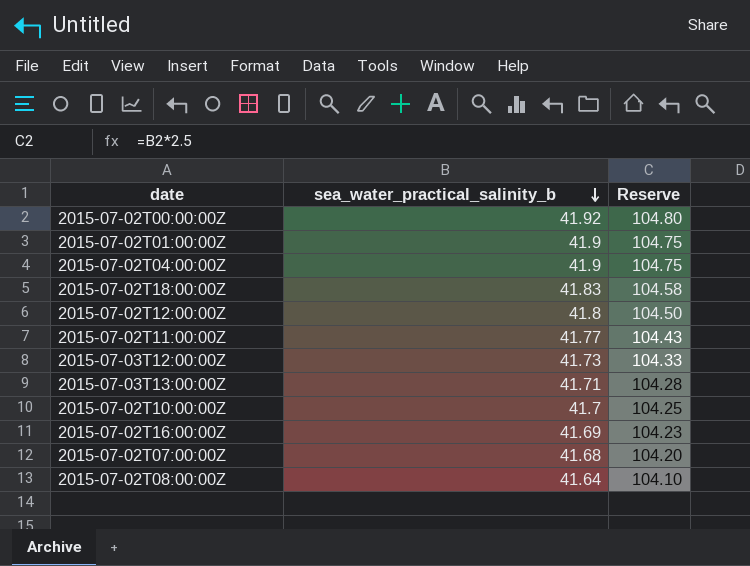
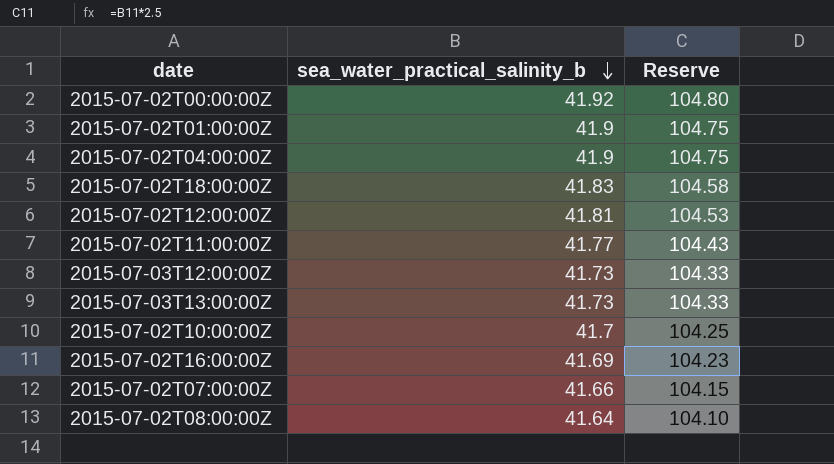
2015-07-02T12:00:00Z | sea_water_practical_salinity_b: 41.8 -> 41.81
2015-07-02T12:00:00Z | Reserve: 104.50 -> 104.53
2015-07-03T13:00:00Z | sea_water_practical_salinity_b: 41.71 -> 41.73
2015-07-03T13:00:00Z | Reserve: 104.28 -> 104.33
2015-07-02T07:00:00Z | sea_water_practical_salinity_b: 41.68 -> 41.66
2015-07-02T07:00:00Z | Reserve: 104.20 -> 104.15

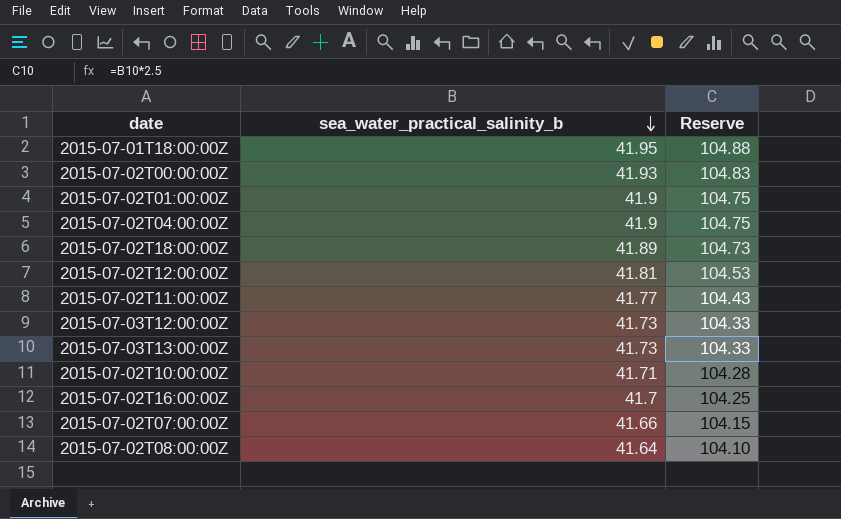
row 2015-07-01T18:00:00Z: none -> 41.95 | 104.88
2015-07-02T00:00:00Z | sea_water_practical_salinity_b: 41.92 -> 41.93
2015-07-02T00:00:00Z | Reserve: 104.80 -> 104.83
2015-07-02T18:00:00Z | sea_water_practical_salinity_b: 41.83 -> 41.89
2015-07-02T18:00:00Z | Reserve: 104.58 -> 104.73
2015-07-02T10:00:00Z | sea_water_practical_salinity_b: 41.7 -> 41.71
2015-07-02T10:00:00Z | Reserve: 104.25 -> 104.28
2015-07-02T16:00:00Z | sea_water_practical_salinity_b: 41.69 -> 41.7
2015-07-02T16:00:00Z | Reserve: 104.23 -> 104.25

